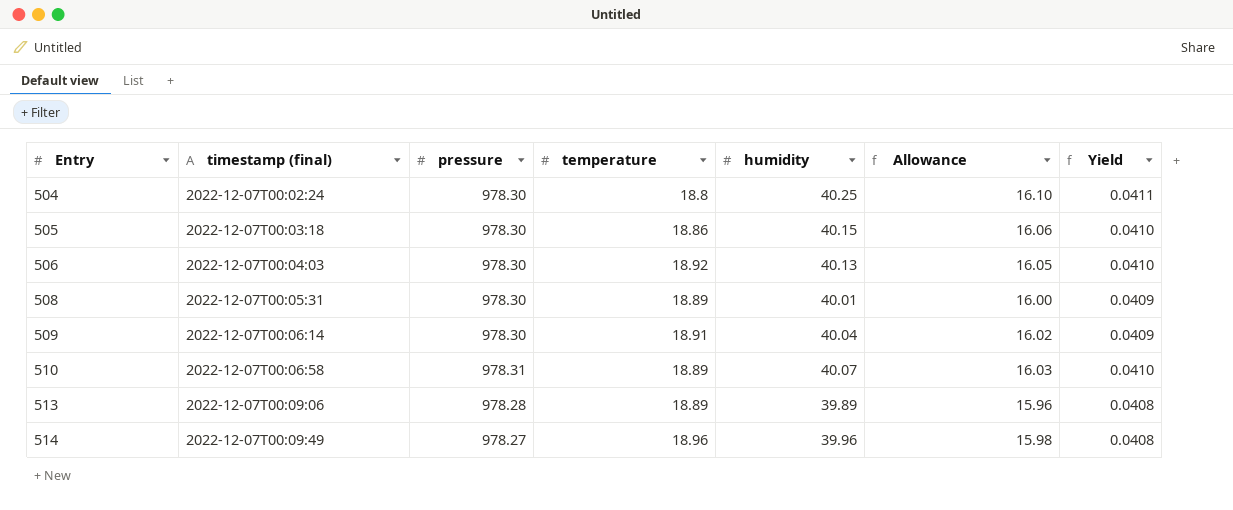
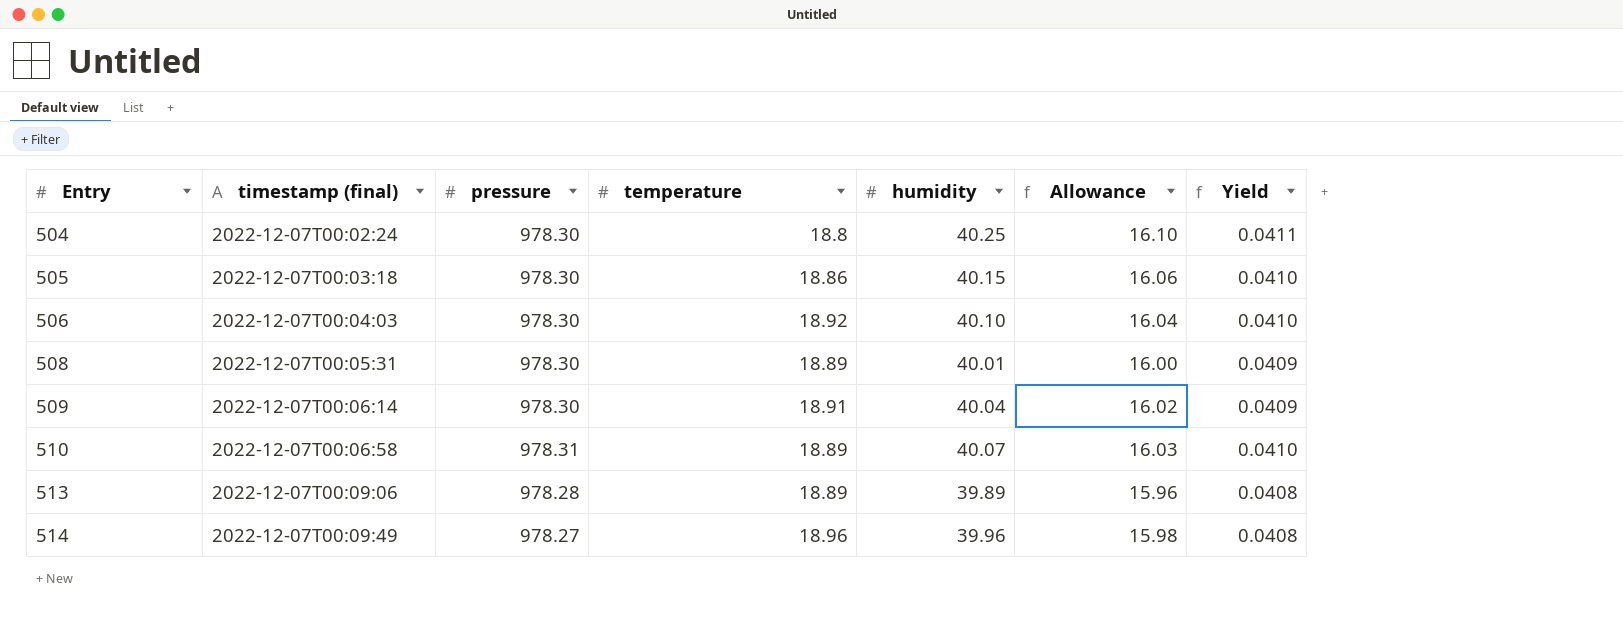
506 | humidity: 40.13 -> 40.10
506 | Allowance: 16.05 -> 16.04

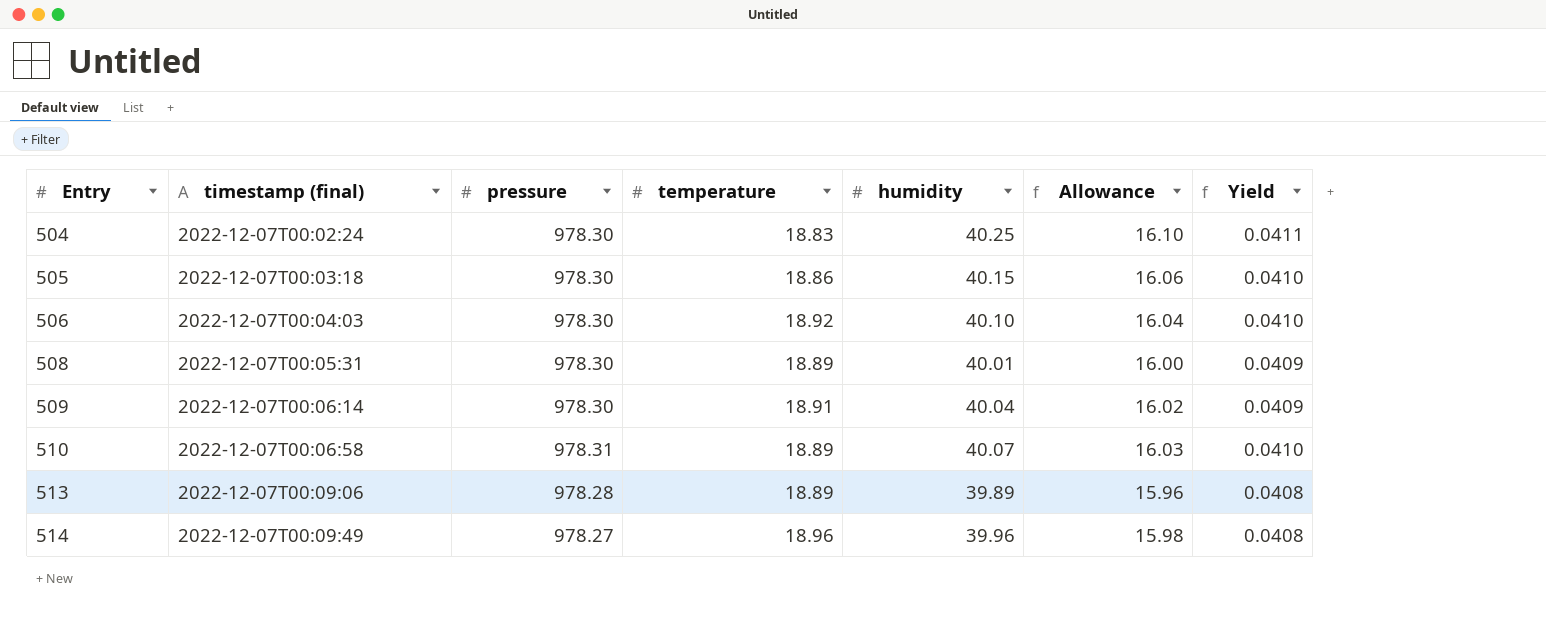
504 | temperature: 18.8 -> 18.83

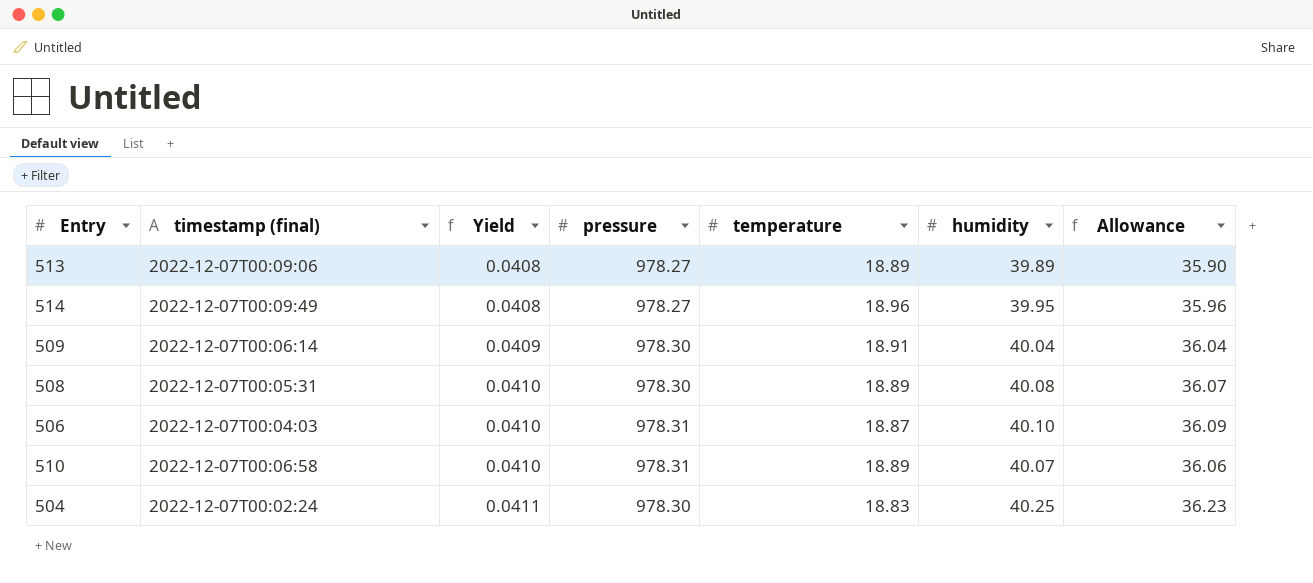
row order: Entry ascending -> Yield ascending
column Yield | position: 7 -> 3
column Allowance | formula: [humidity] * 0.4 -> [humidity] * 0.9
row 505: 2022-12-07T00:03:18 | 978.30 | 18.86 | 40.15 | 16.06 | 0.0410 -> none
513 | pressure: 978.28 -> 978.27
514 | humidity: 39.96 -> 39.95
508 | Yield: 0.0409 -> 0.0410
508 | humidity: 40.01 -> 40.08
506 | pressure: 978.30 -> 978.31
506 | temperature: 18.92 -> 18.87

